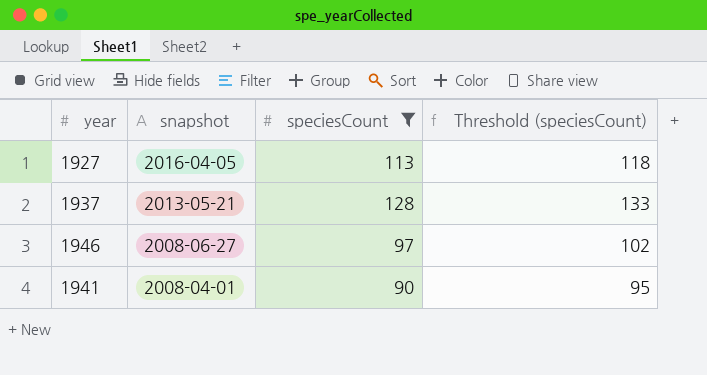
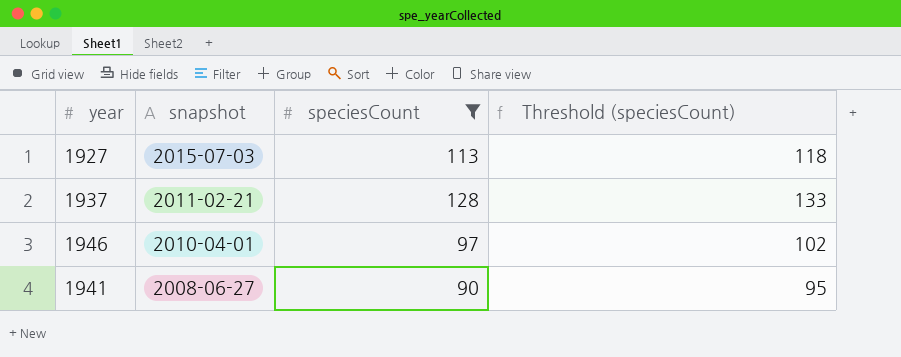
1927 | snapshot: 2016-04-05 -> 2015-07-03
1937 | snapshot: 2013-05-21 -> 2011-02-21
1946 | snapshot: 2008-06-27 -> 2010-04-01
1941 | snapshot: 2008-04-01 -> 2008-06-27

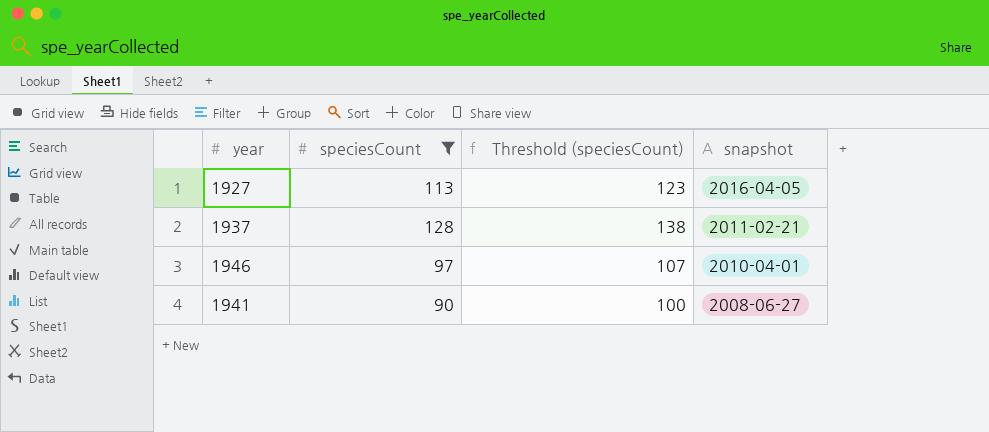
column Threshold (speciesCount) | formula: [speciesCount] + 5 -> [speciesCount] + 10
column snapshot | position: 2 -> 4
1927 | snapshot: 2015-07-03 -> 2016-04-05

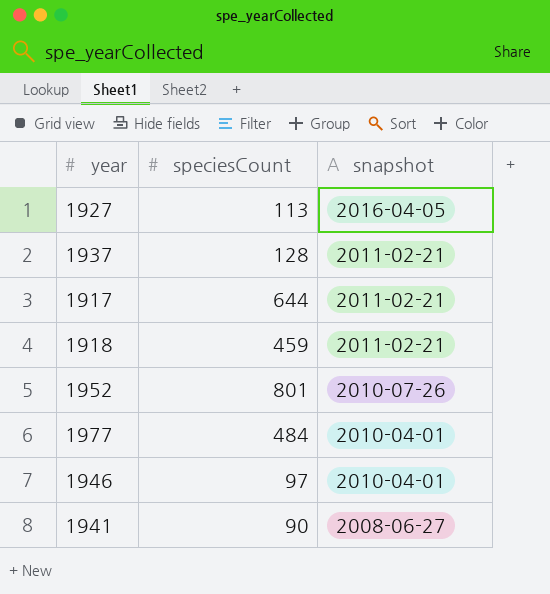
filter: speciesCount <= 128 -> none
column Threshold (speciesCount) | formula: [speciesCount] + 10 -> none

